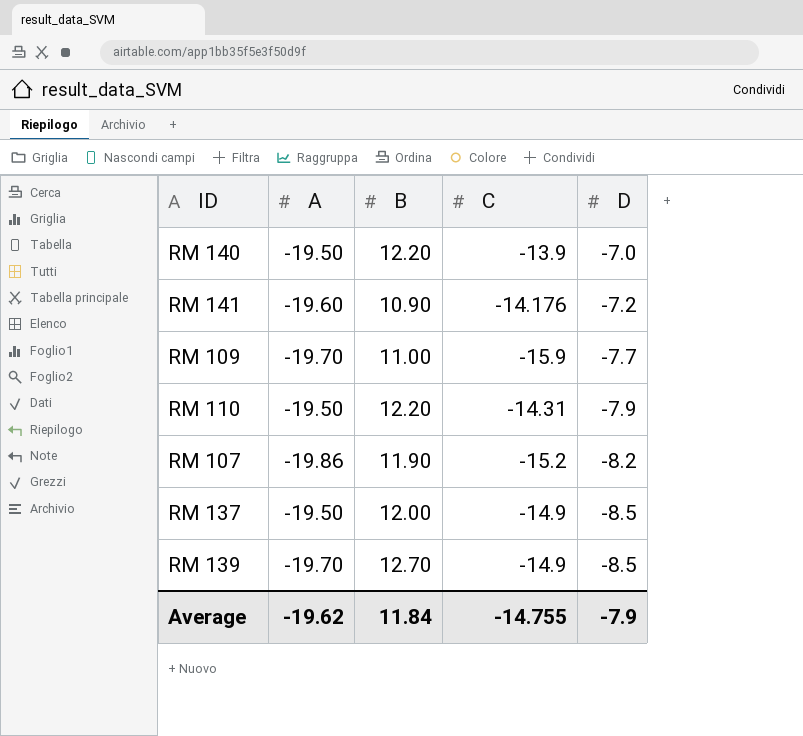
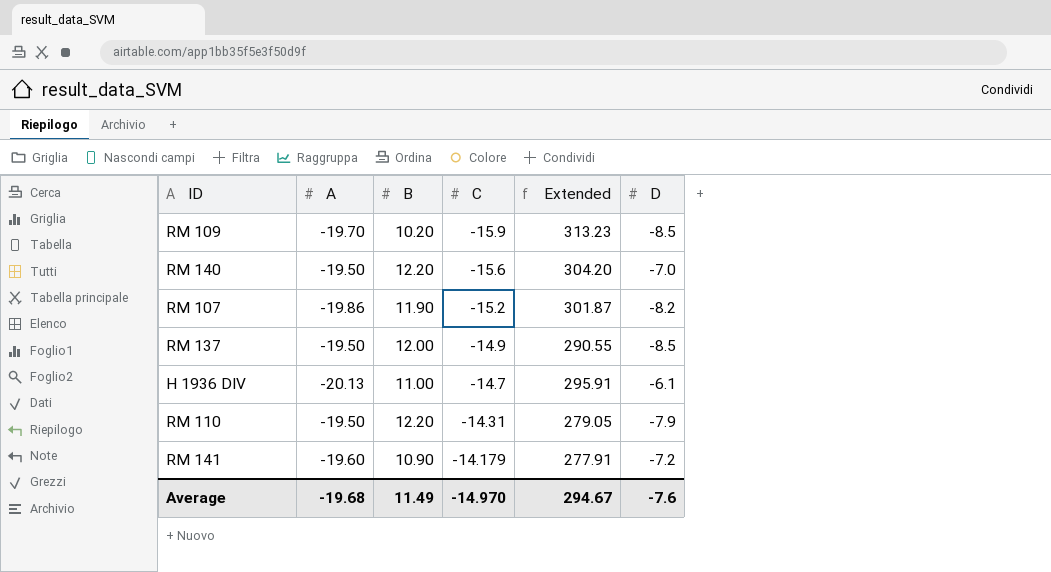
row order: D descending -> C ascending
column Extended | formula: none -> [A] * [C]
row RM 139: -19.70 | 12.70 | -14.9 | -8.5 -> none
RM 109 | B: 11.00 -> 10.20
RM 109 | D: -7.7 -> -8.5
RM 140 | C: -13.9 -> -15.6
row H 1936 DIV: none -> -20.13 | 11.00 | -14.7 | 295.91 | -6.1
RM 141 | C: -14.176 -> -14.179
Average | A: -19.62 -> -19.68
Average | B: 11.84 -> 11.49
Average | C: -14.755 -> -14.970
Average | D: -7.9 -> -7.6

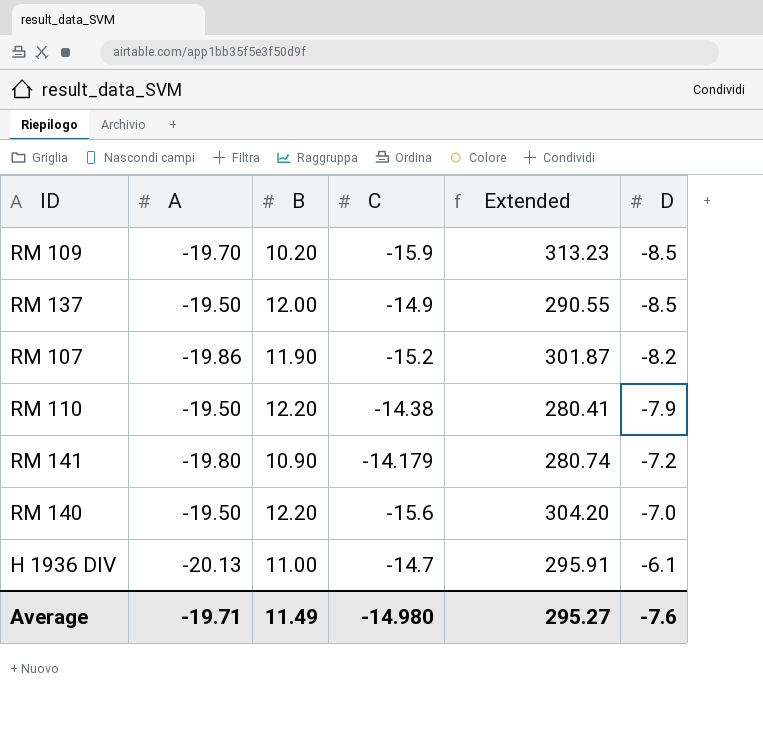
row order: C ascending -> D ascending
RM 110 | C: -14.31 -> -14.38
RM 110 | Extended: 279.05 -> 280.41
RM 141 | A: -19.60 -> -19.80
RM 141 | Extended: 277.91 -> 280.74
Average | A: -19.68 -> -19.71
Average | C: -14.970 -> -14.980
Average | Extended: 294.67 -> 295.27

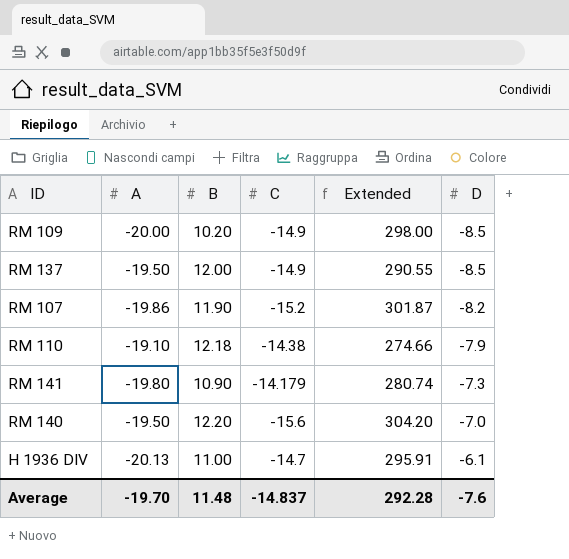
RM 109 | A: -19.70 -> -20.00
RM 109 | C: -15.9 -> -14.9
RM 109 | Extended: 313.23 -> 298.00
RM 110 | A: -19.50 -> -19.10
RM 110 | B: 12.20 -> 12.18
RM 110 | Extended: 280.41 -> 274.66
RM 141 | D: -7.2 -> -7.3
Average | A: -19.71 -> -19.70
Average | B: 11.49 -> 11.48
Average | C: -14.980 -> -14.837
Average | Extended: 295.27 -> 292.28

